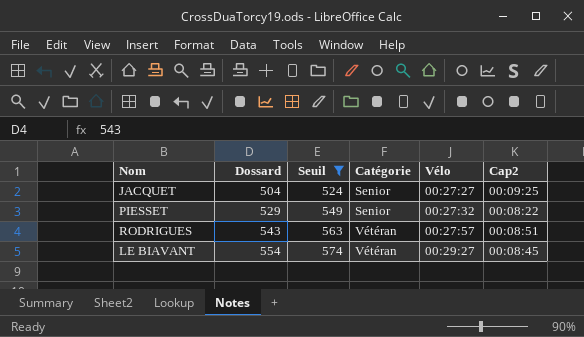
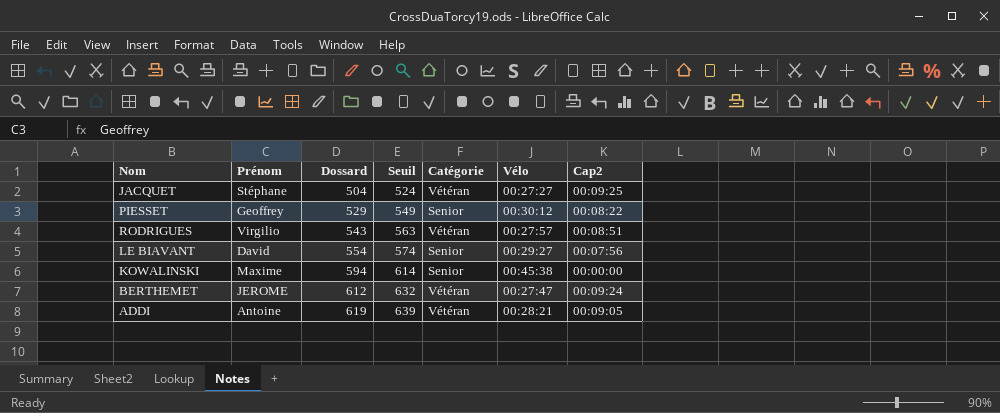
filter: Seuil <= 574 -> none
column Prénom | position: none -> 2
JACQUET | Catégorie: Senior -> Vétéran
PIESSET | Vélo: 00:27:32 -> 00:30:12
LE BIAVANT | Catégorie: Vétéran -> Senior
LE BIAVANT | Cap2: 00:08:45 -> 00:07:56

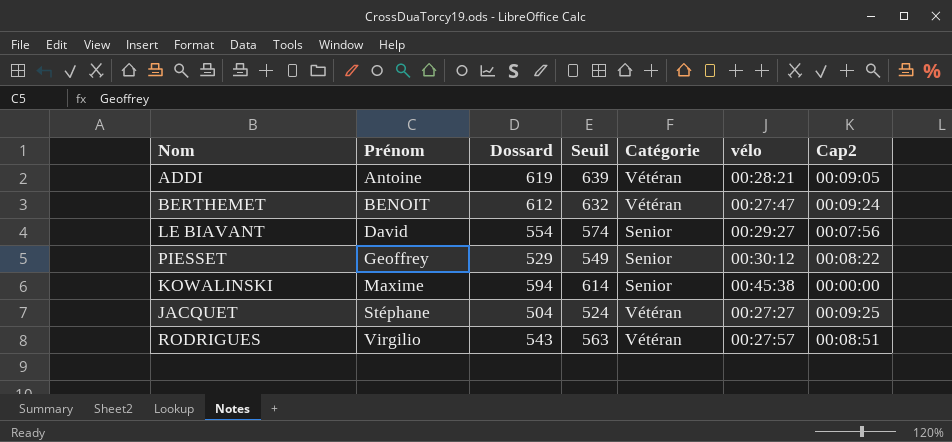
row order: Dossard ascending -> Prénom ascending
column name: Vélo -> vélo
BERTHEMET | Prénom: JEROME -> BENOIT

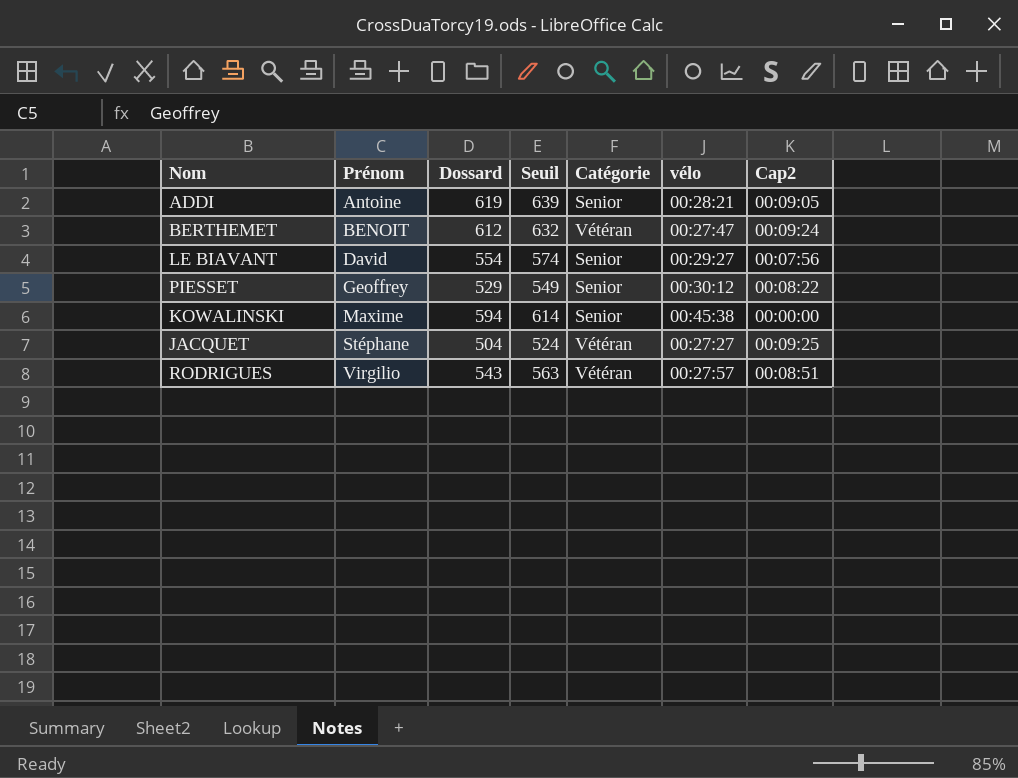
ADDI | Catégorie: Vétéran -> Senior

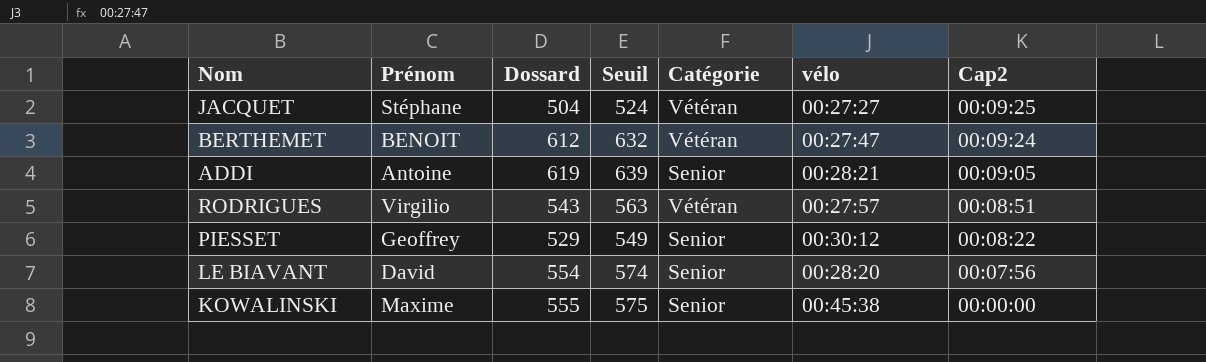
row order: Prénom ascending -> Cap2 descending
LE BIAVANT | vélo: 00:29:27 -> 00:28:20
KOWALINSKI | Dossard: 594 -> 555
KOWALINSKI | Seuil: 614 -> 575

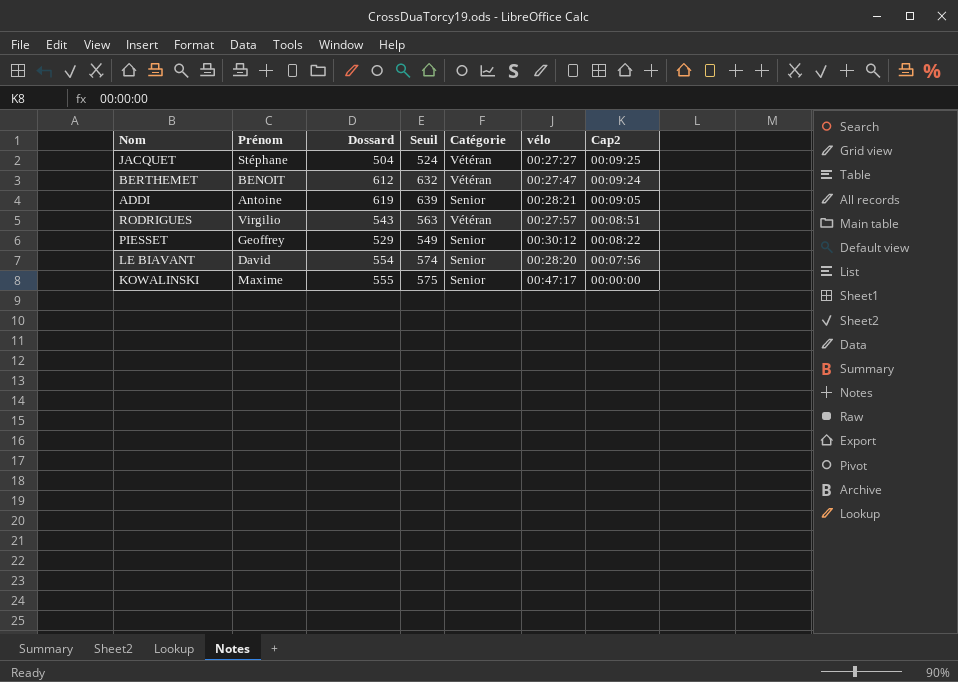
KOWALINSKI | vélo: 00:45:38 -> 00:47:17

